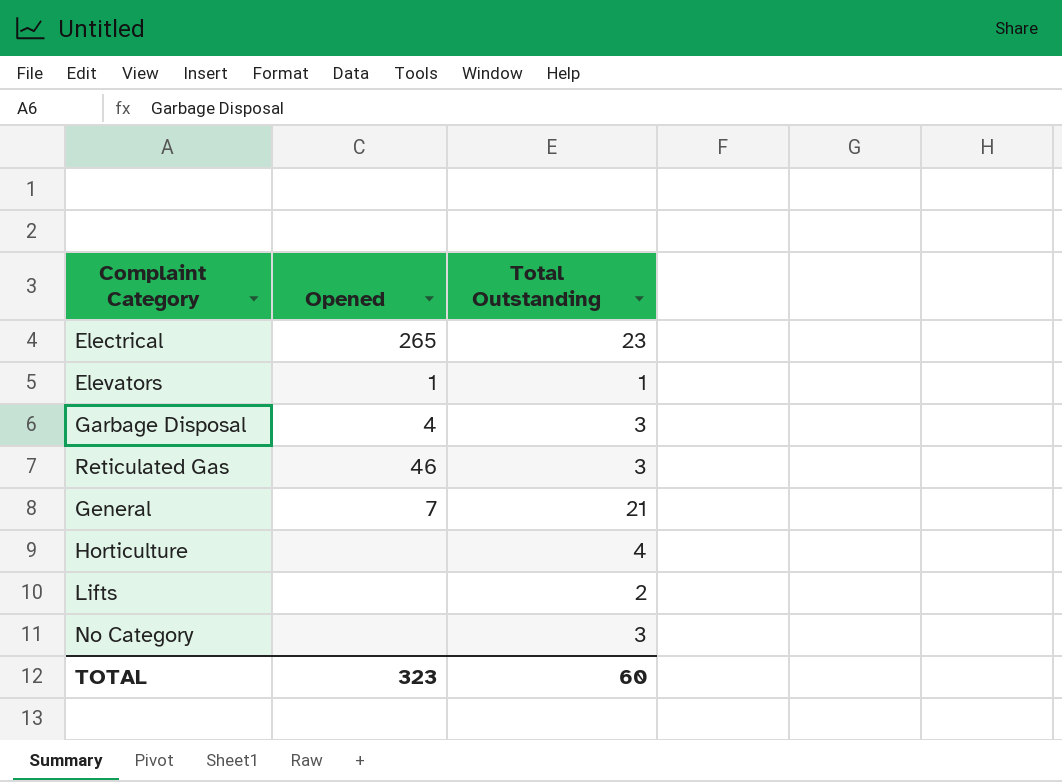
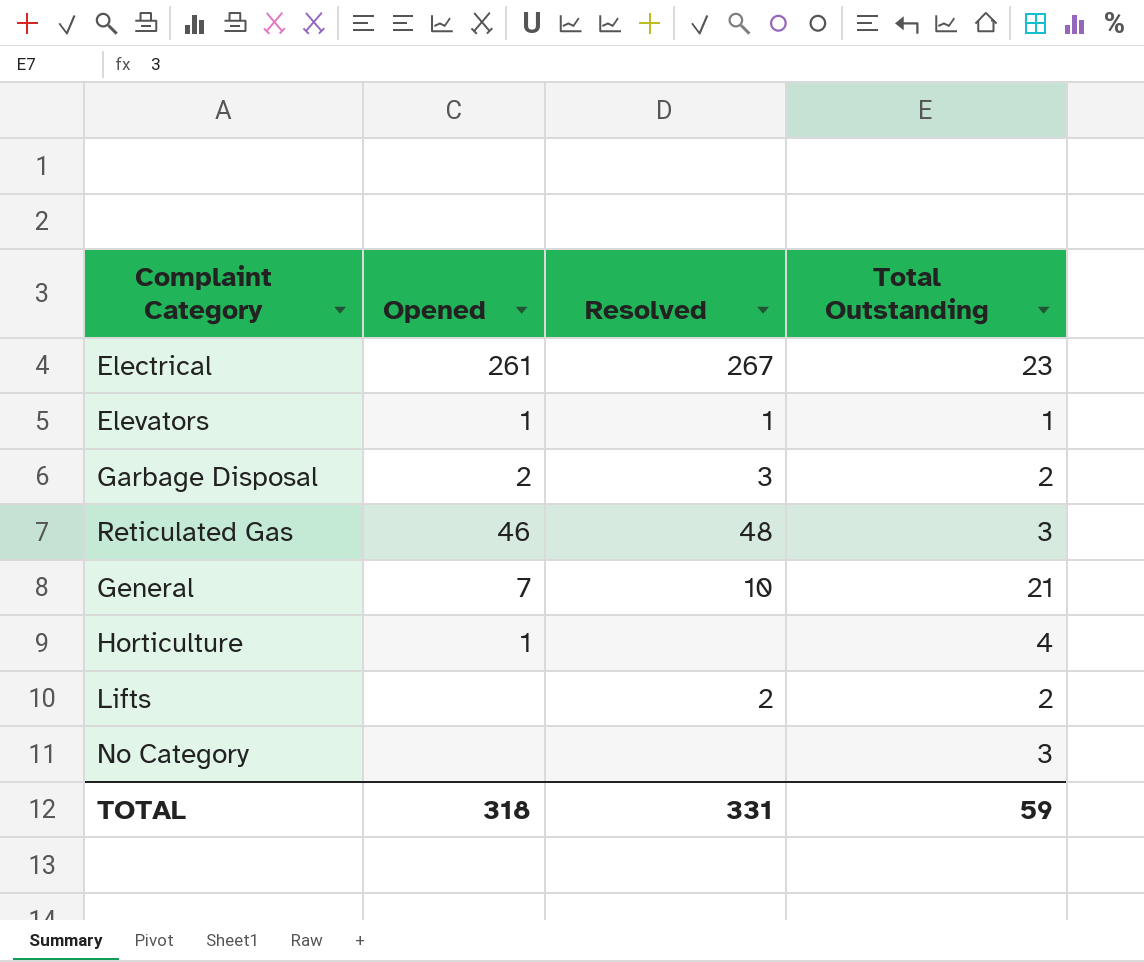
column Resolved | position: none -> 3
Electrical | Opened: 265 -> 261
Garbage Disposal | Opened: 4 -> 2
Garbage Disposal | Total Outstanding: 3 -> 2
Horticulture | Opened: none -> 1
TOTAL | Opened: 323 -> 318
TOTAL | Total Outstanding: 60 -> 59

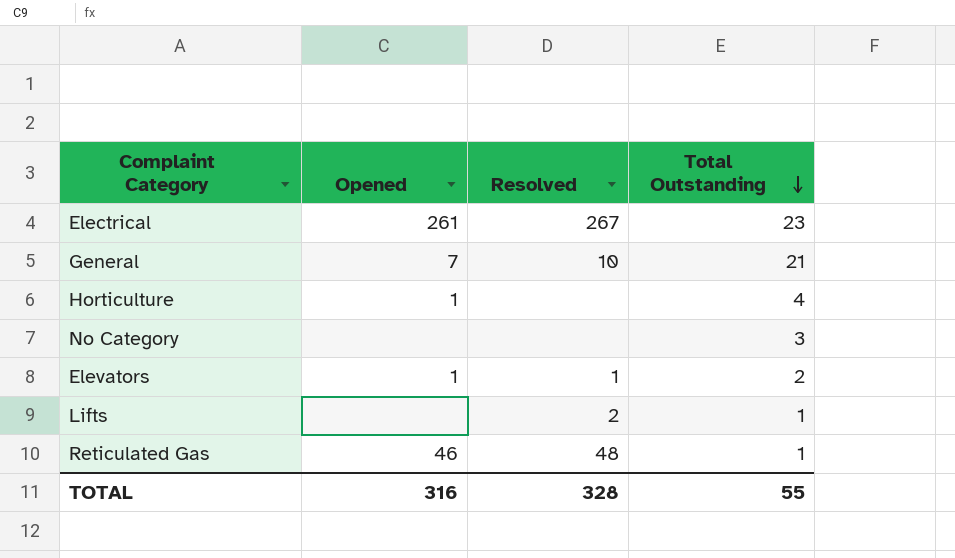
row order: none -> Total Outstanding descending
row Garbage Disposal: 2 | 3 | 2 -> none
Elevators | Total Outstanding: 1 -> 2
Lifts | Total Outstanding: 2 -> 1
Reticulated Gas | Total Outstanding: 3 -> 1
TOTAL | Opened: 318 -> 316
TOTAL | Resolved: 331 -> 328
TOTAL | Total Outstanding: 59 -> 55

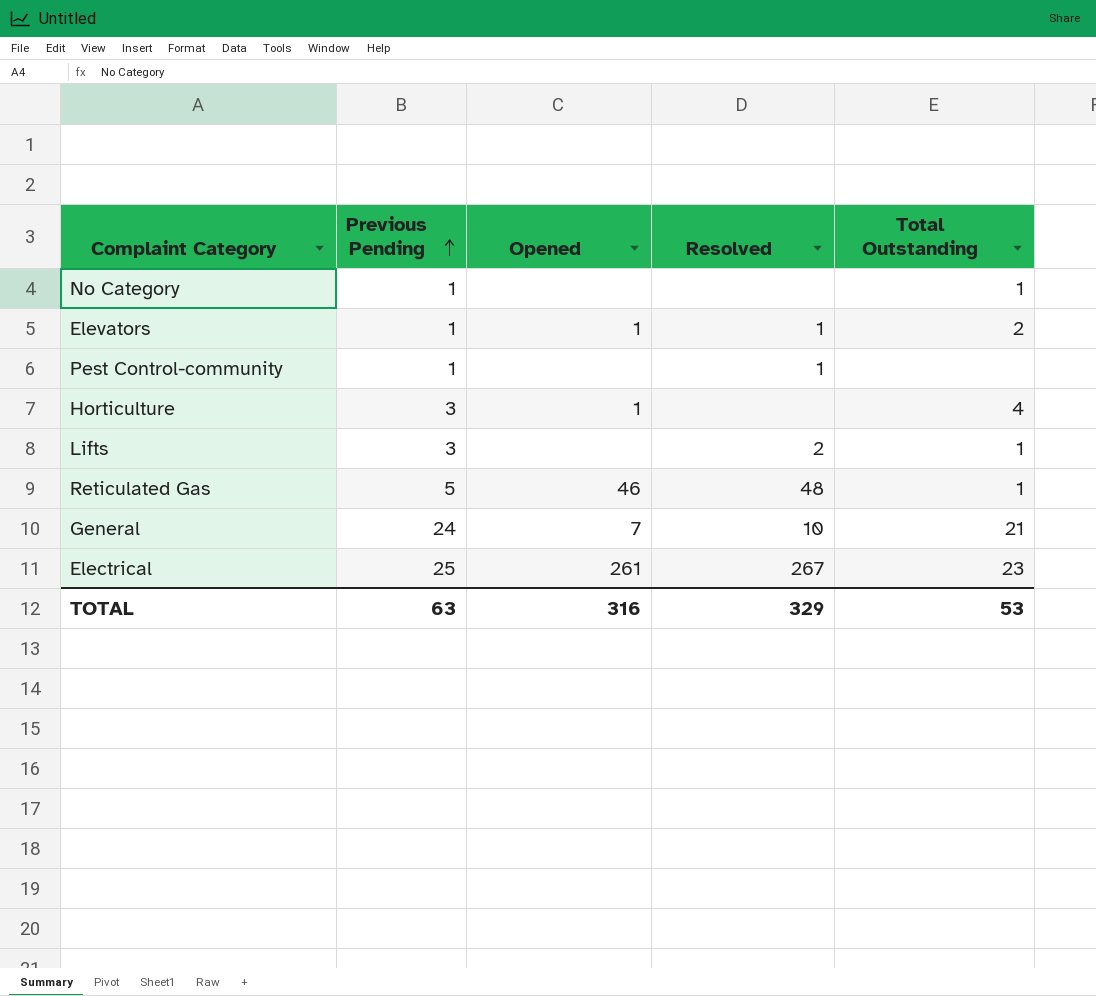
row order: Total Outstanding descending -> Previous Pending ascending
column Previous Pending | position: none -> 2
No Category | Total Outstanding: 3 -> 1
row Pest Control-community: none -> 1 | none | 1 | none
TOTAL | Resolved: 328 -> 329
TOTAL | Total Outstanding: 55 -> 53

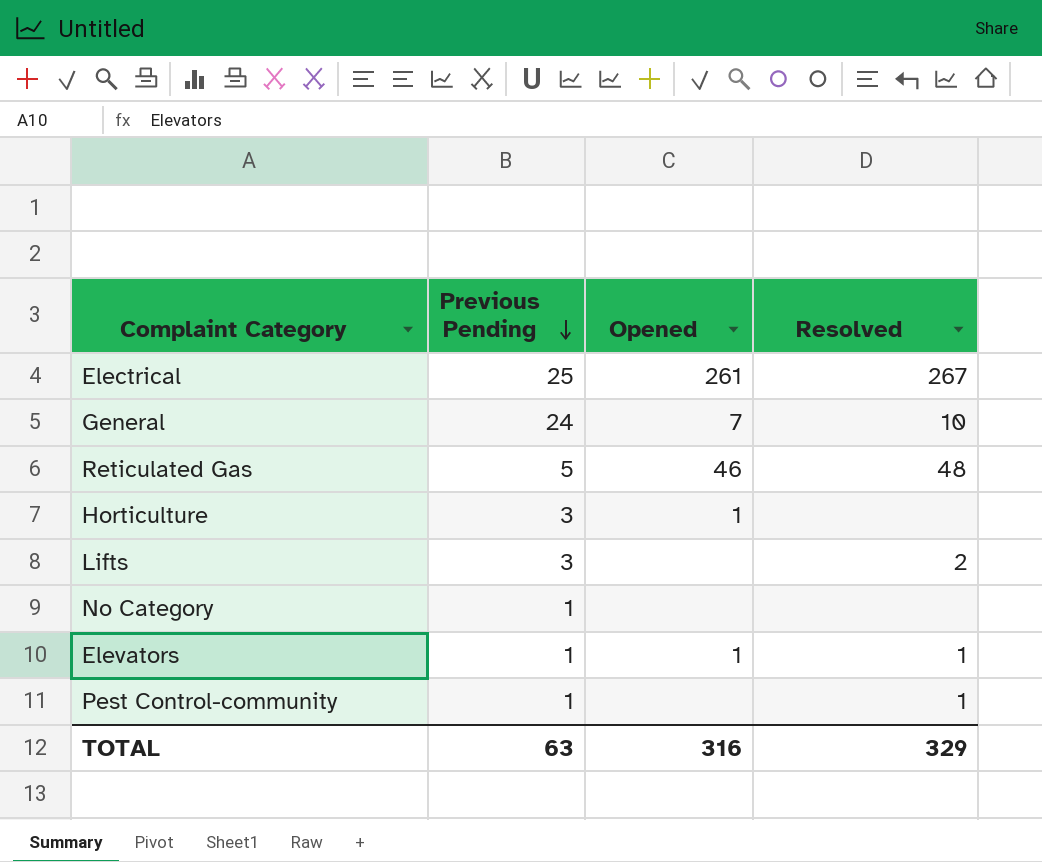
row order: Previous Pending ascending -> Previous Pending descending
column Total Outstanding | position: 5 -> none

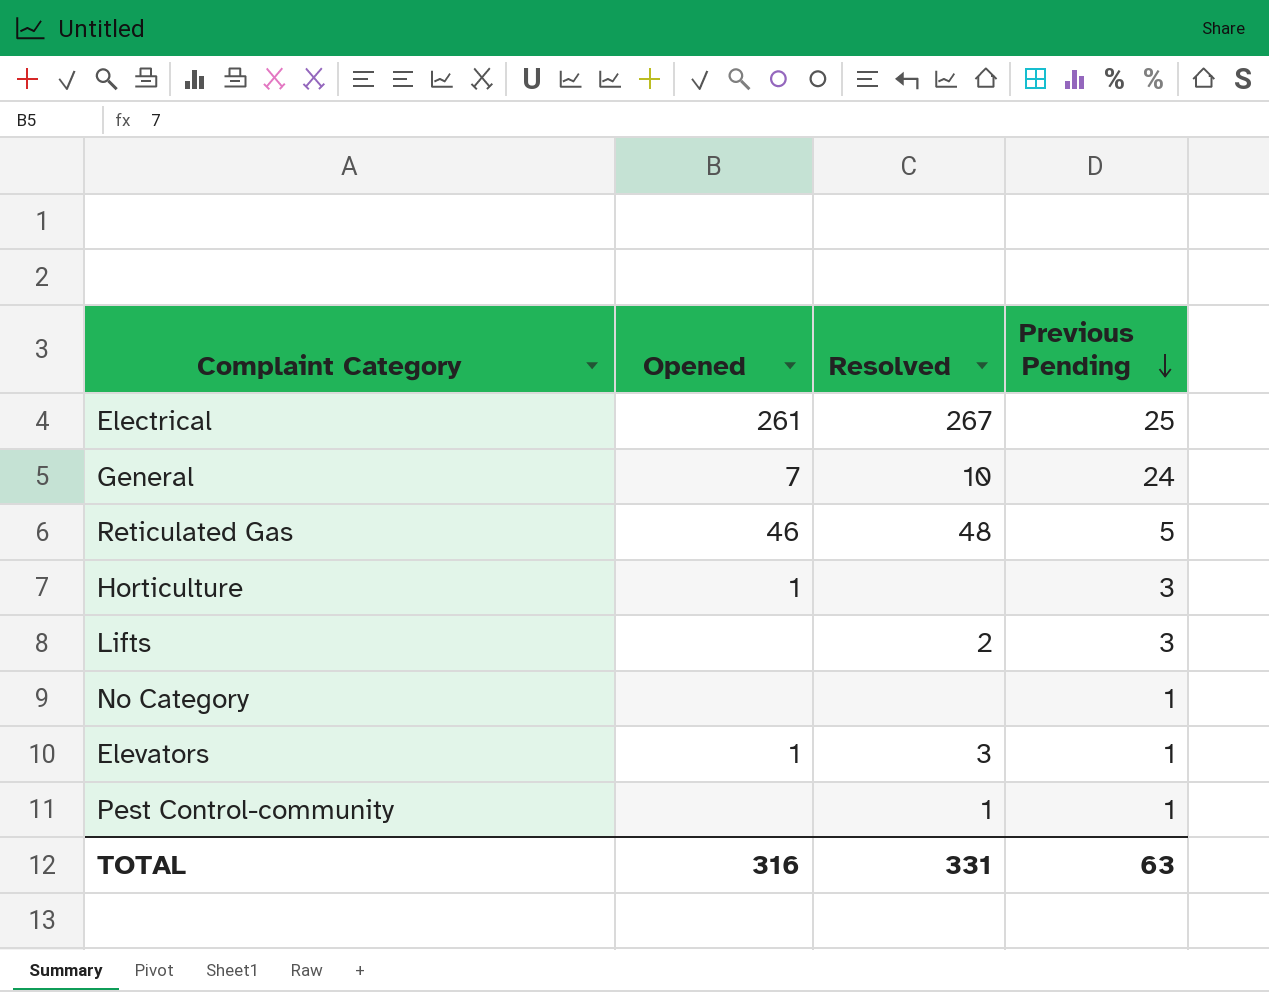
column Previous Pending | position: 2 -> 4
Elevators | Resolved: 1 -> 3
TOTAL | Resolved: 329 -> 331

